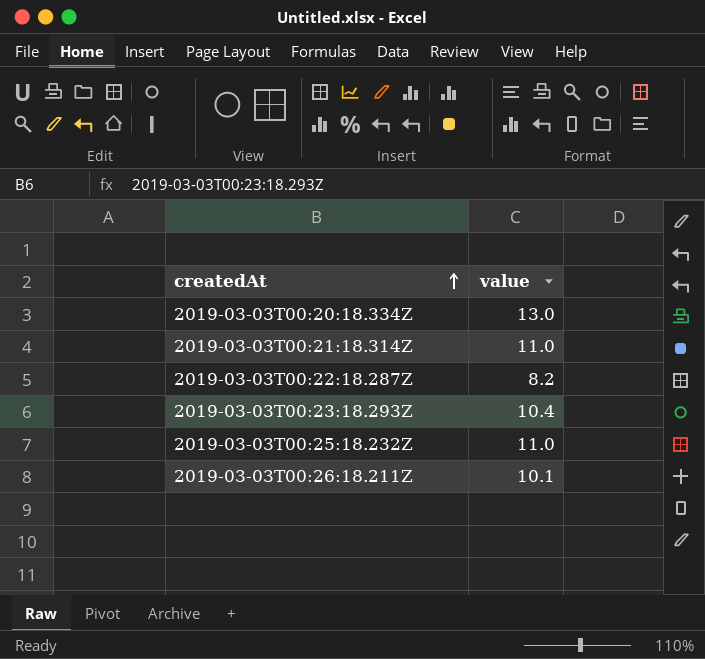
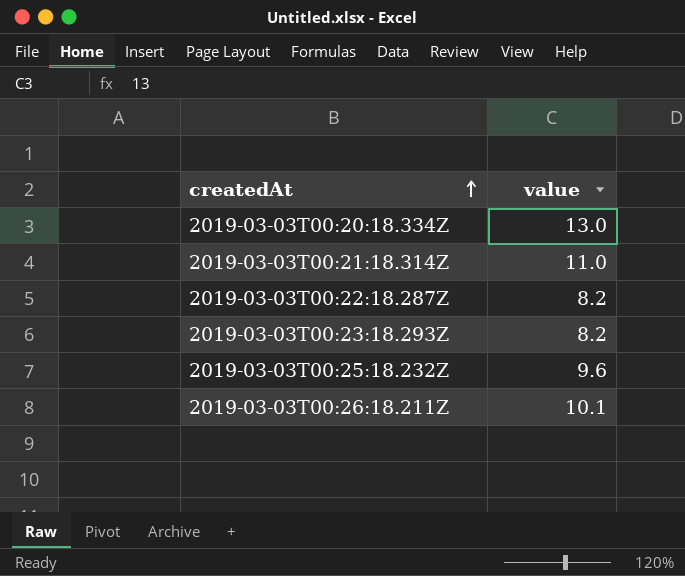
2019-03-03T00:23:18.293Z | value: 10.4 -> 8.2
2019-03-03T00:25:18.232Z | value: 11.0 -> 9.6

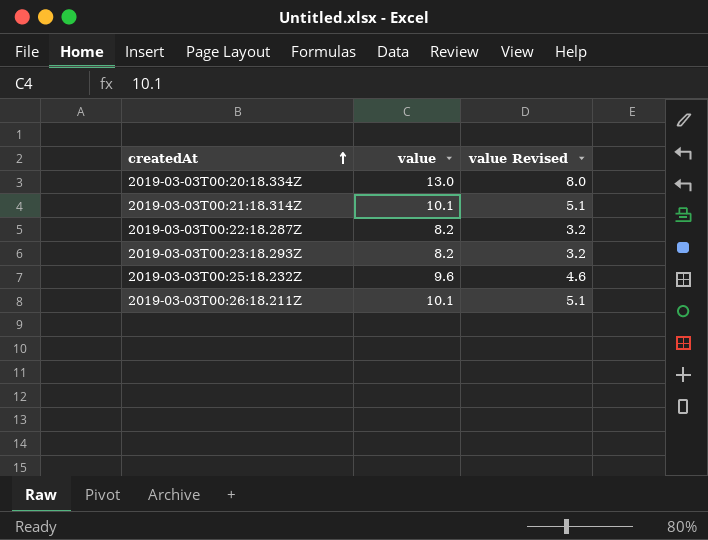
column value Revised | formula: none -> [value] - 5
2019-03-03T00:21:18.314Z | value: 11.0 -> 10.1

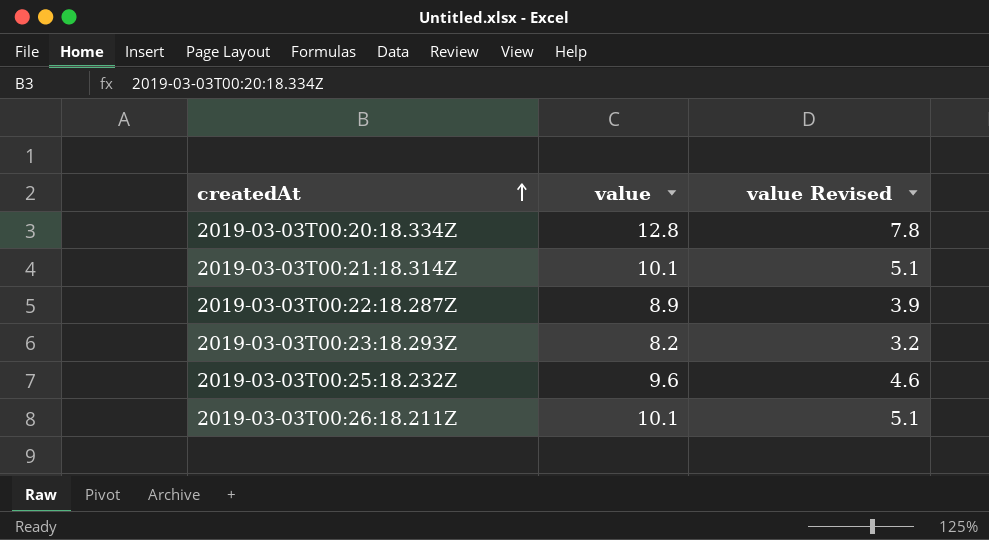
2019-03-03T00:20:18.334Z | value: 13.0 -> 12.8
2019-03-03T00:20:18.334Z | value Revised: 8.0 -> 7.8
2019-03-03T00:22:18.287Z | value: 8.2 -> 8.9
2019-03-03T00:22:18.287Z | value Revised: 3.2 -> 3.9

